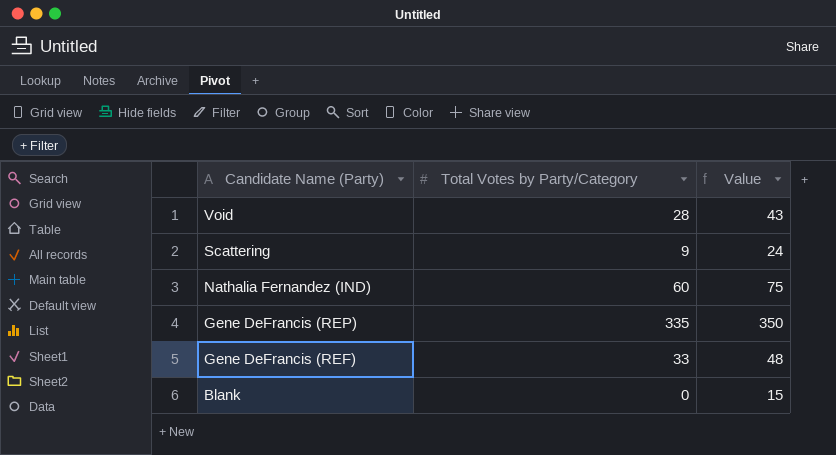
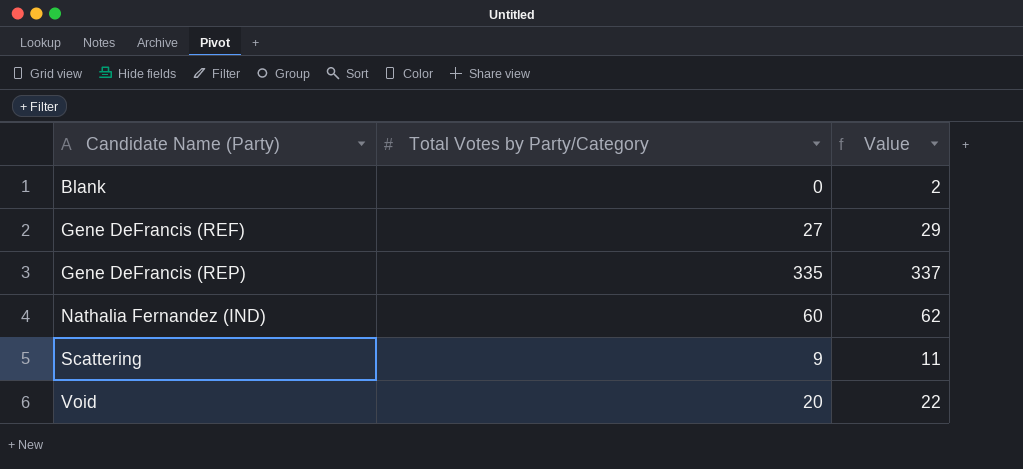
row order: Candidate Name (Party) descending -> Candidate Name (Party) ascending
column Value | formula: [Total Votes by Party/Category] + 15 -> [Total Votes by Party/Category] + 2
Gene DeFrancis (REF) | Total Votes by Party/Category: 33 -> 27
Void | Total Votes by Party/Category: 28 -> 20

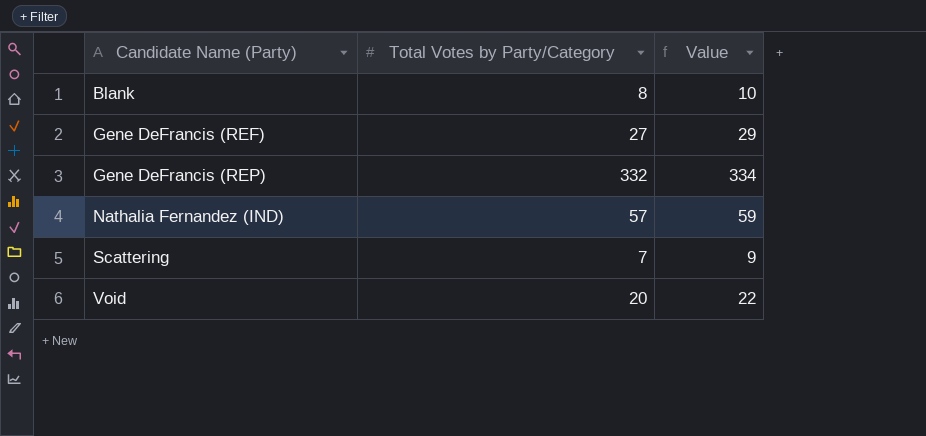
Blank | Total Votes by Party/Category: 0 -> 8
Blank | Value: 2 -> 10
Gene DeFrancis (REP) | Total Votes by Party/Category: 335 -> 332
Gene DeFrancis (REP) | Value: 337 -> 334
Nathalia Fernandez (IND) | Total Votes by Party/Category: 60 -> 57
Nathalia Fernandez (IND) | Value: 62 -> 59
Scattering | Total Votes by Party/Category: 9 -> 7
Scattering | Value: 11 -> 9

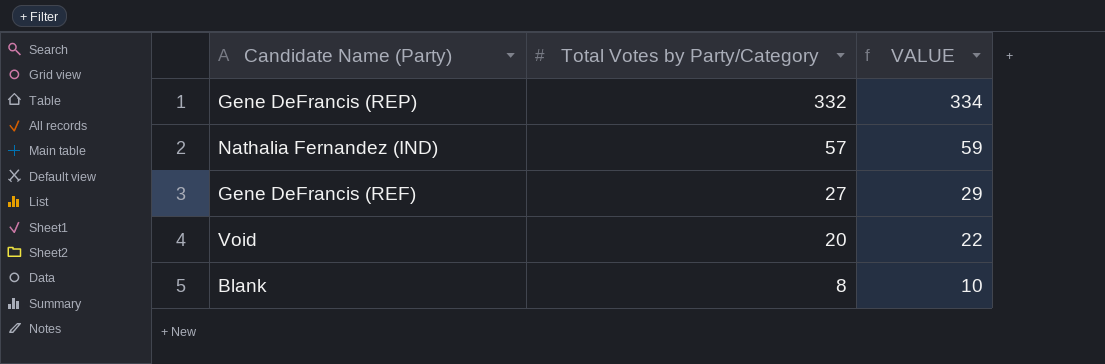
row order: Candidate Name (Party) ascending -> Total Votes by Party/Category descending
column name: Value -> VALUE
row Scattering: 7 | 9 -> none

